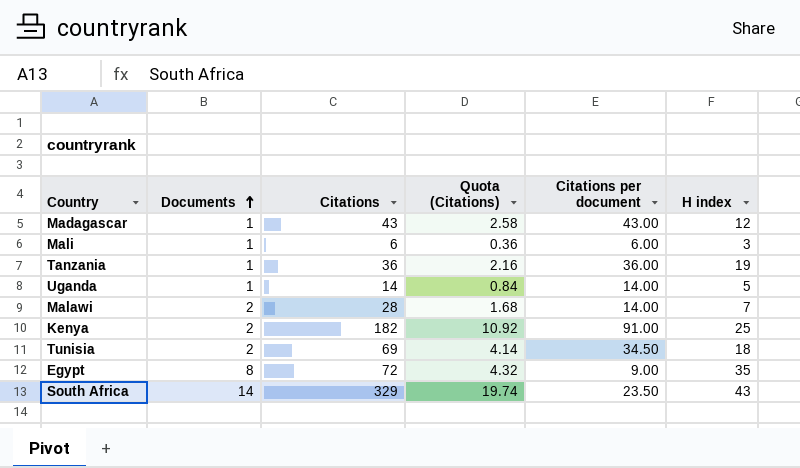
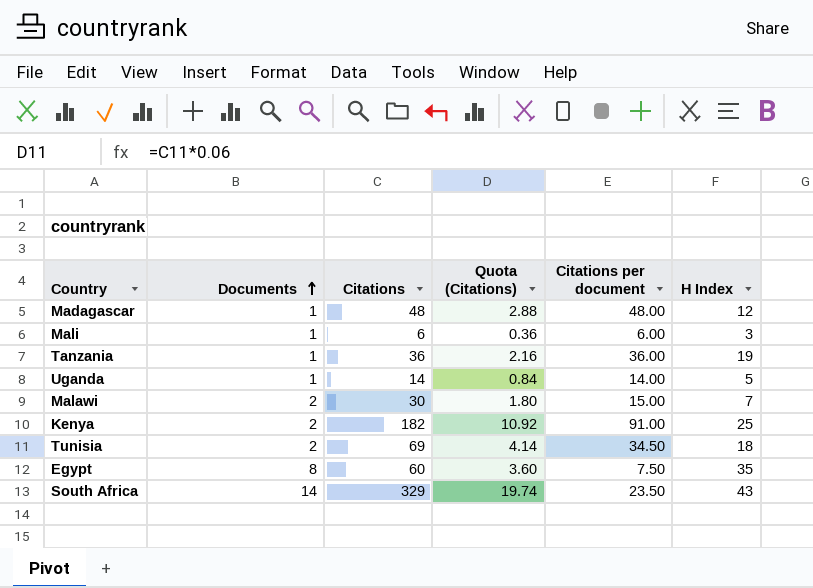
column name: H index -> H Index
Madagascar | Citations: 43 -> 48
Madagascar | Quota (Citations): 2.58 -> 2.88
Madagascar | Citations per document: 43.00 -> 48.00
Malawi | Citations: 28 -> 30
Malawi | Quota (Citations): 1.68 -> 1.80
Malawi | Citations per document: 14.00 -> 15.00
Egypt | Citations: 72 -> 60
Egypt | Quota (Citations): 4.32 -> 3.60
Egypt | Citations per document: 9.00 -> 7.50

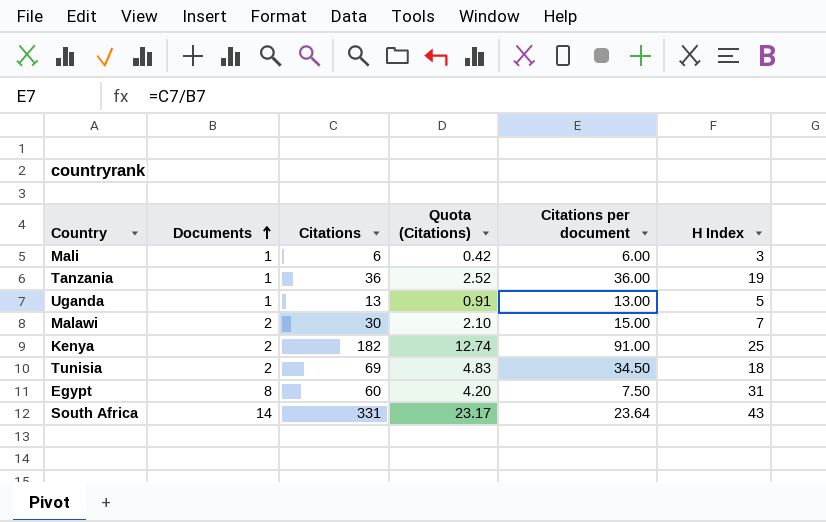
column Quota (Citations) | formula: [Citations] * 0.06 -> [Citations] * 0.07
row Madagascar: 1 | 48 | 2.88 | 48.00 | 12 -> none
Uganda | Citations: 14 -> 13
Uganda | Citations per document: 14.00 -> 13.00
Egypt | H Index: 35 -> 31
South Africa | Citations: 329 -> 331
South Africa | Citations per document: 23.50 -> 23.64

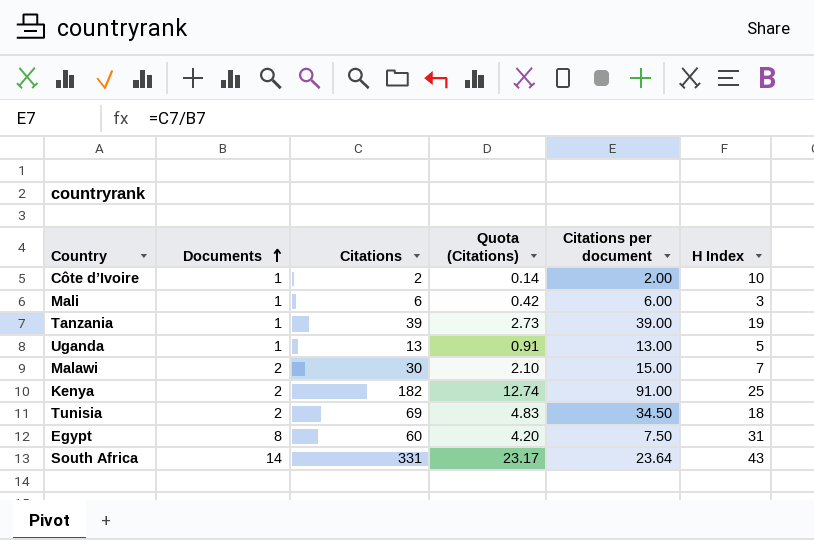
row Côte d’Ivoire: none -> 1 | 2 | 0.14 | 2.00 | 10
Tanzania | Citations: 36 -> 39
Tanzania | Quota (Citations): 2.52 -> 2.73
Tanzania | Citations per document: 36.00 -> 39.00

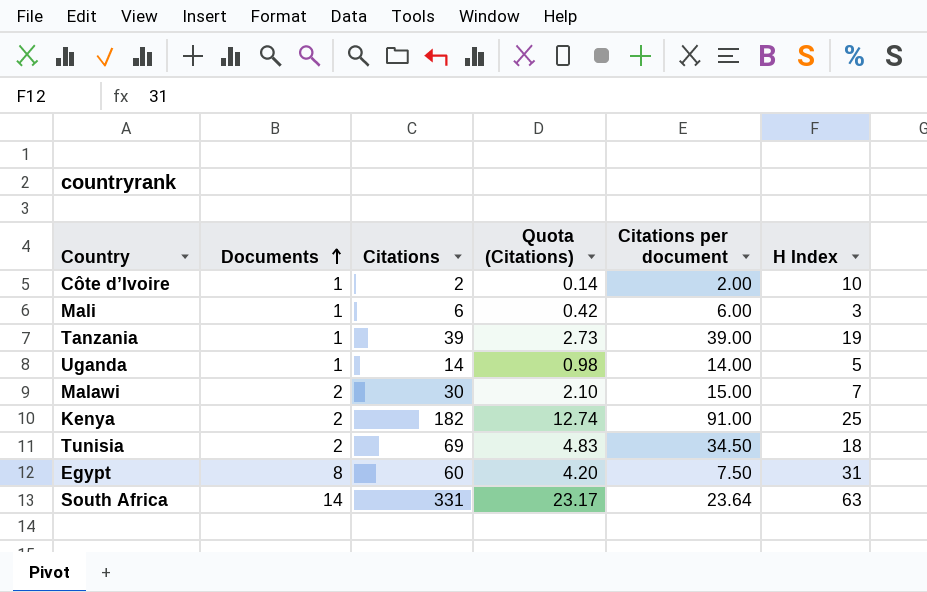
Uganda | Citations: 13 -> 14
Uganda | Quota (Citations): 0.91 -> 0.98
Uganda | Citations per document: 13.00 -> 14.00
South Africa | H Index: 43 -> 63

